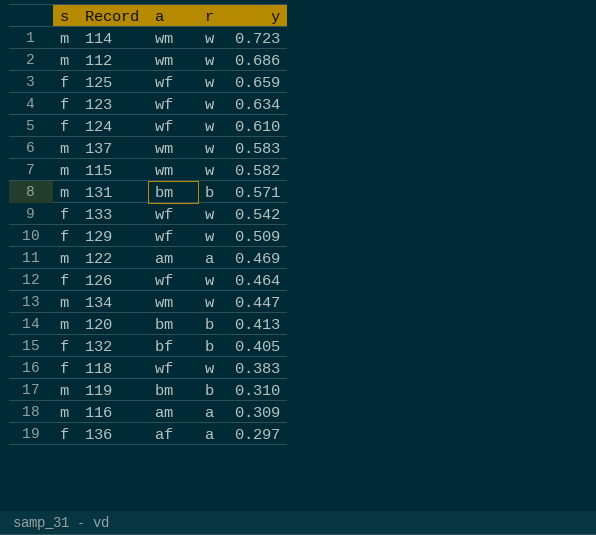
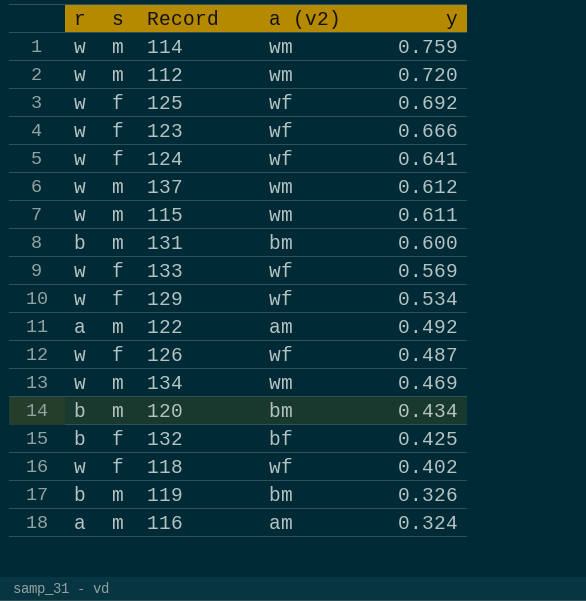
column r | position: 4 -> 1
column name: a -> a (v2)
row 136: f | af | a | 0.297 -> none
114 | y: 0.723 -> 0.759
112 | y: 0.686 -> 0.720
125 | y: 0.659 -> 0.692
123 | y: 0.634 -> 0.666
124 | y: 0.610 -> 0.641
137 | y: 0.583 -> 0.612
115 | y: 0.582 -> 0.611
131 | y: 0.571 -> 0.600
133 | y: 0.542 -> 0.569
129 | y: 0.509 -> 0.534
122 | y: 0.469 -> 0.492
126 | y: 0.464 -> 0.487
134 | y: 0.447 -> 0.469
120 | y: 0.413 -> 0.434
132 | y: 0.405 -> 0.425
118 | y: 0.383 -> 0.402
119 | y: 0.310 -> 0.326
116 | y: 0.309 -> 0.324

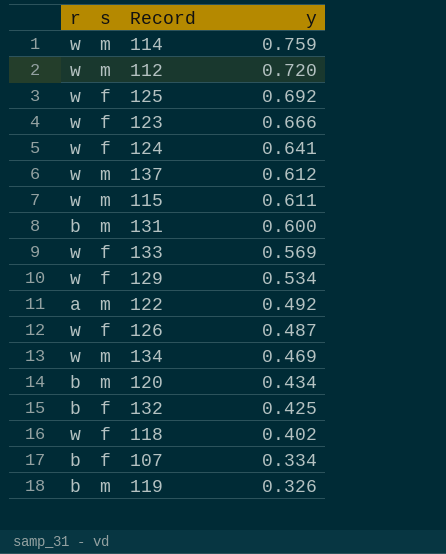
column a (v2) | position: 4 -> none
row 116: a | m | am | 0.324 -> none
row 107: none -> b | f | 0.334

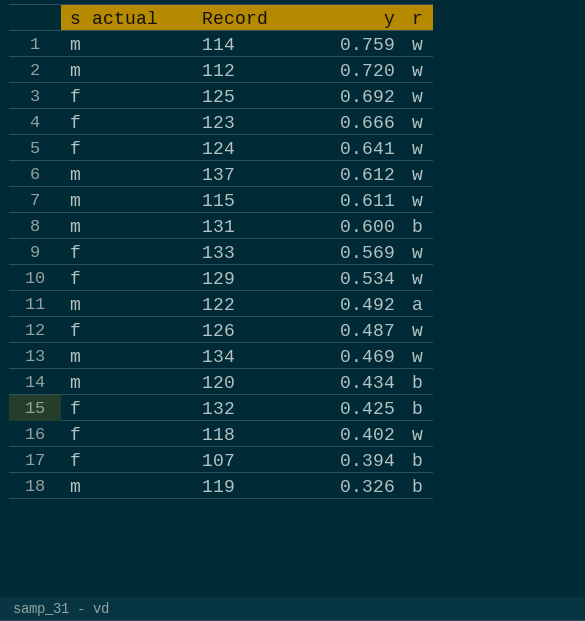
column name: s -> s actual
column r | position: 1 -> 4
107 | y: 0.334 -> 0.394

